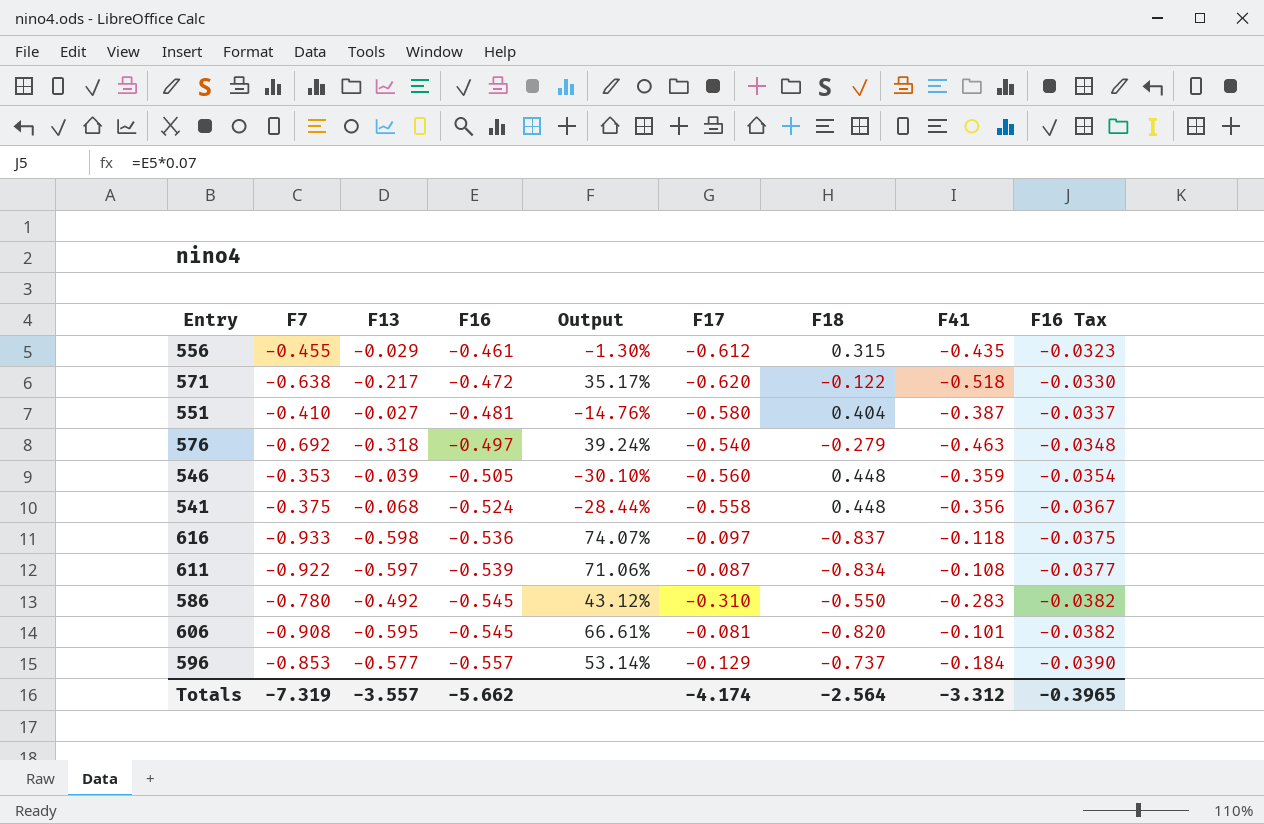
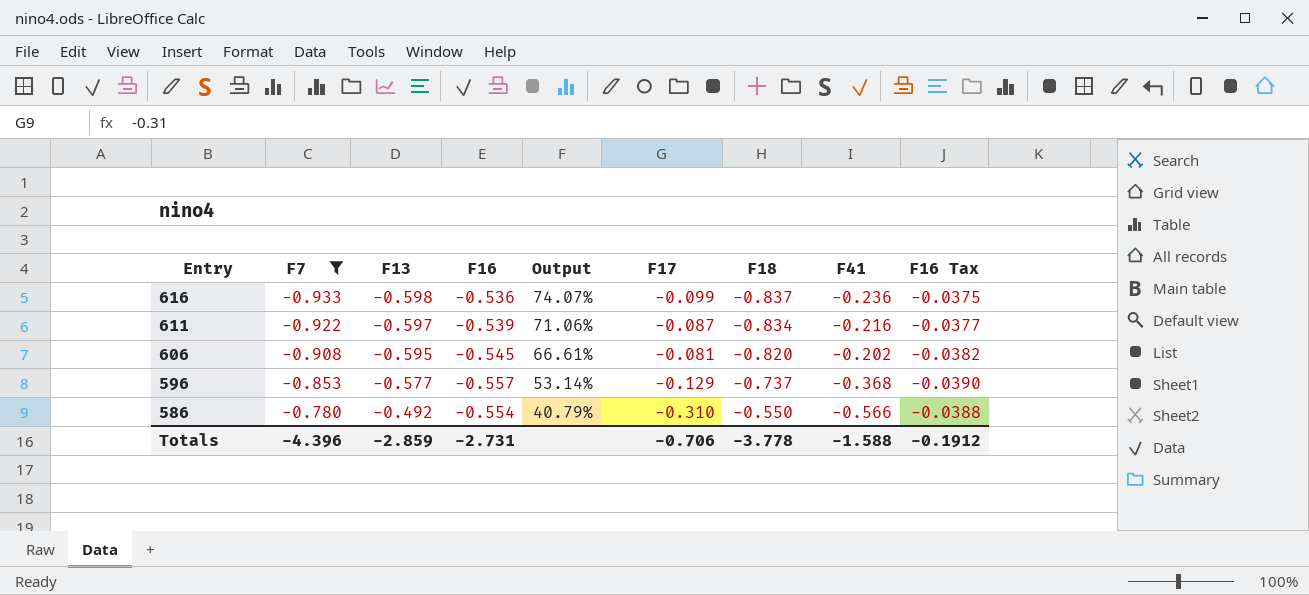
filter: none -> F7 <= -0.780
row order: F16 descending -> Entry descending
616 | F17: -0.097 -> -0.099
616 | F41: -0.118 -> -0.236
611 | F41: -0.108 -> -0.216
606 | F41: -0.101 -> -0.202
596 | F41: -0.184 -> -0.368
586 | F16: -0.545 -> -0.554
586 | Output: 43.12% -> 40.79%
586 | F41: -0.283 -> -0.566
586 | F16 Tax: -0.0382 -> -0.0388
Totals | F7: -7.319 -> -4.396
Totals | F13: -3.557 -> -2.859
Totals | F16: -5.662 -> -2.731
Totals | F17: -4.174 -> -0.706
Totals | F18: -2.564 -> -3.778
Totals | F41: -3.312 -> -1.588
Totals | F16 Tax: -0.3965 -> -0.1912

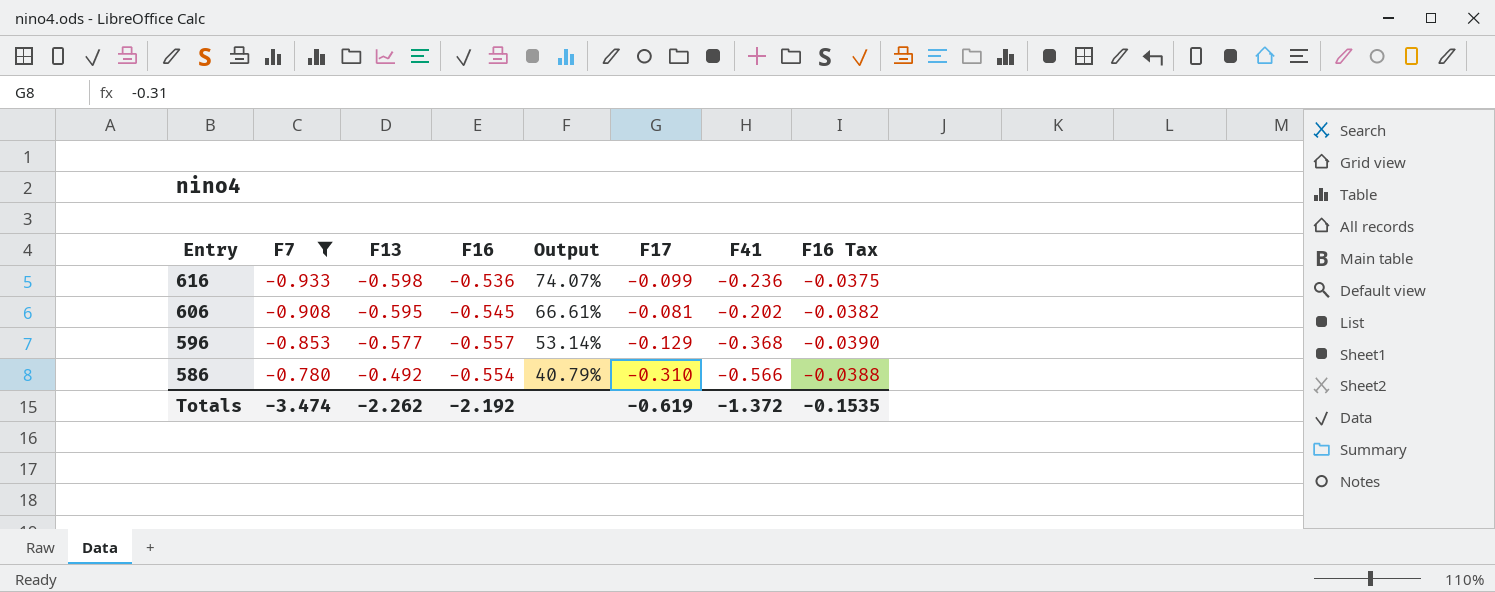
column F18 | position: 7 -> none
row 611: -0.922 | -0.597 | -0.539 | 71.06% | -0.087 | -0.834 | -0.216 | -0.0377 -> none
Totals | F7: -4.396 -> -3.474
Totals | F13: -2.859 -> -2.262
Totals | F16: -2.731 -> -2.192
Totals | F17: -0.706 -> -0.619
Totals | F41: -1.588 -> -1.372
Totals | F16 Tax: -0.1912 -> -0.1535

